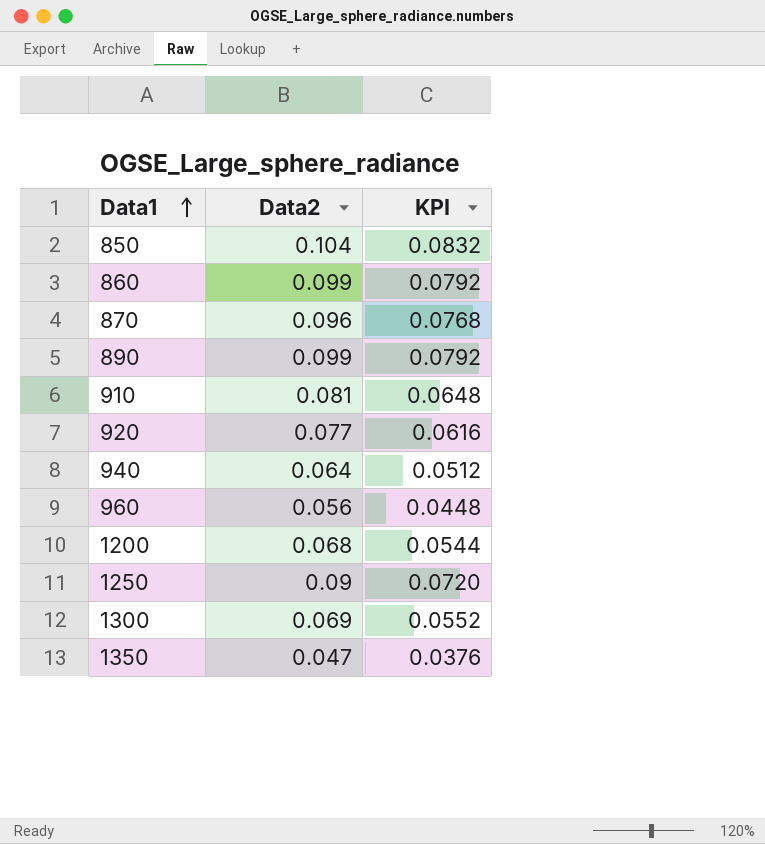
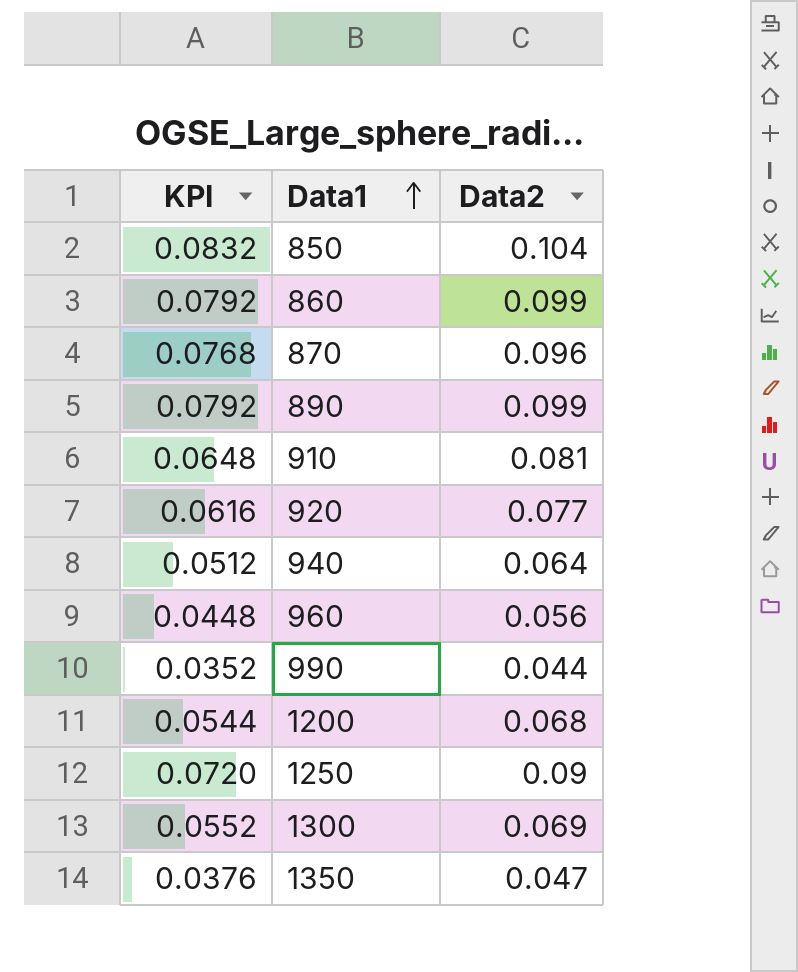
column KPI | position: 3 -> 1
row 990: none -> 0.0352 | 0.044

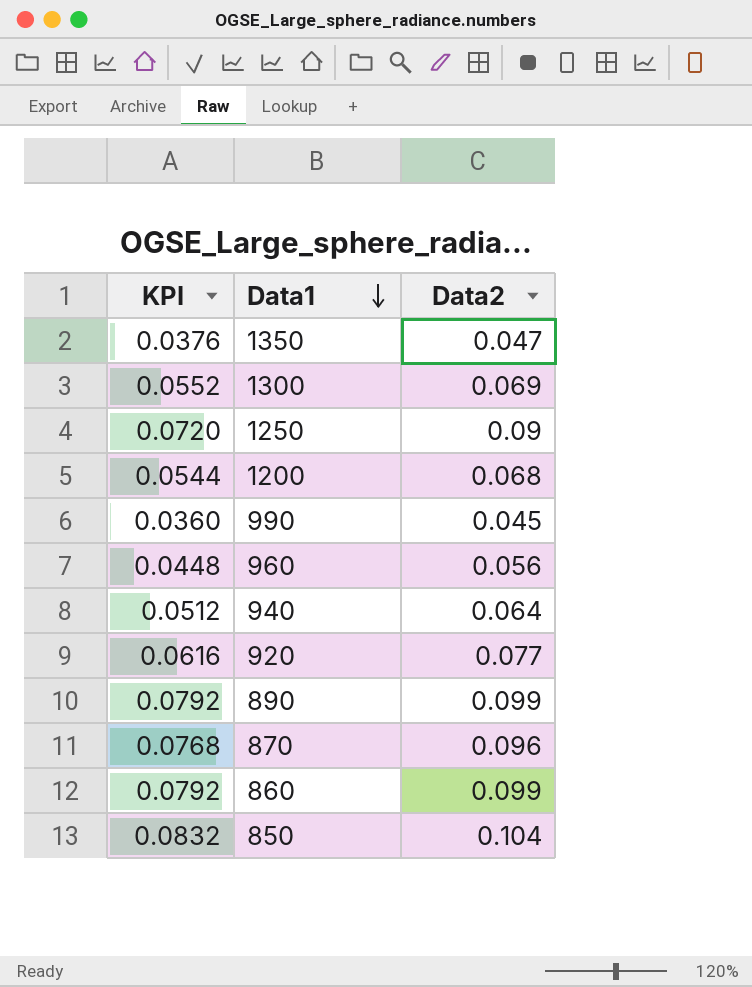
row order: Data1 ascending -> Data1 descending
row 910: 0.0648 | 0.081 -> none
990 | KPI: 0.0352 -> 0.0360
990 | Data2: 0.044 -> 0.045

